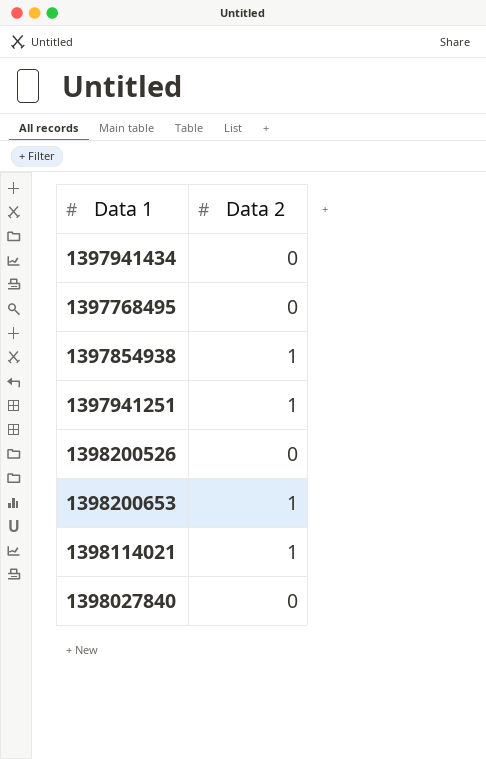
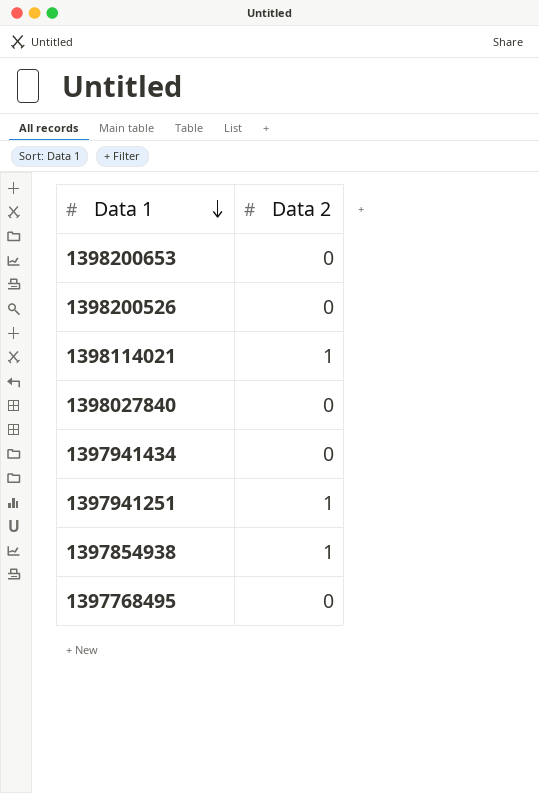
row order: none -> Data 1 descending
1398200653 | Data 2: 1 -> 0

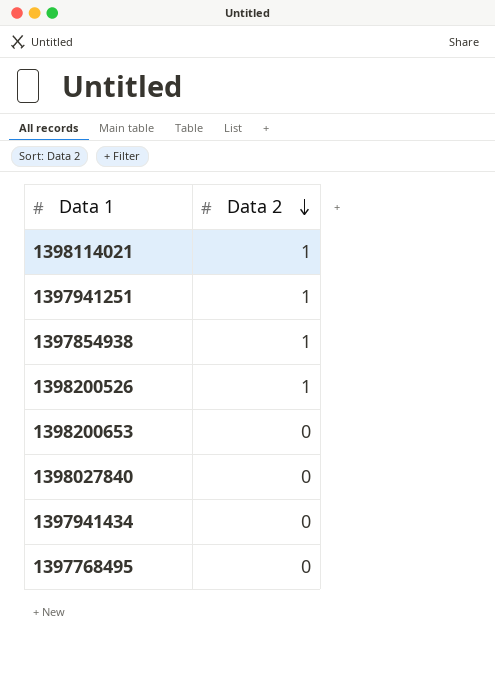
row order: Data 1 descending -> Data 2 descending
1398200526 | Data 2: 0 -> 1

